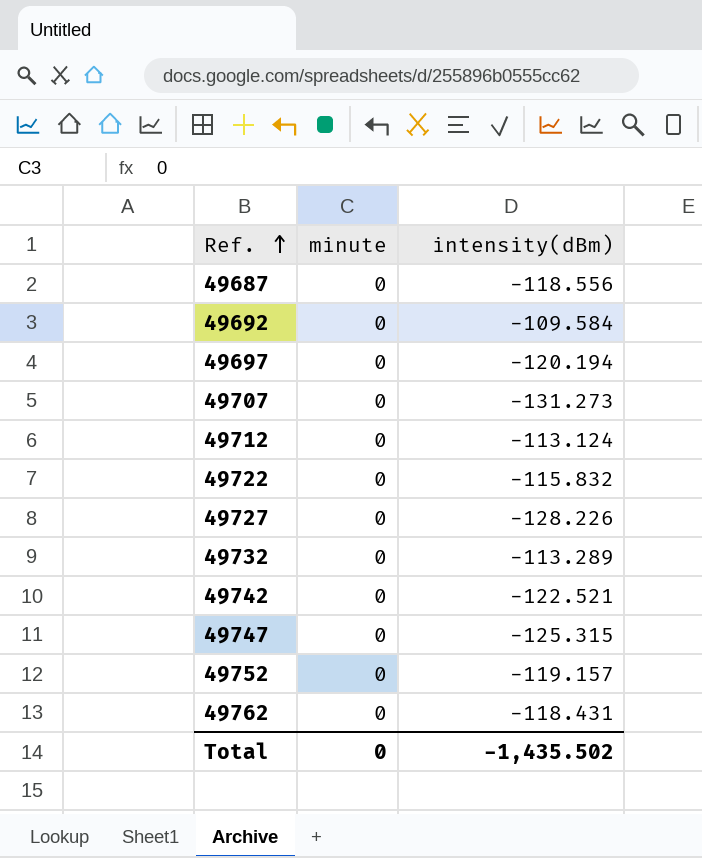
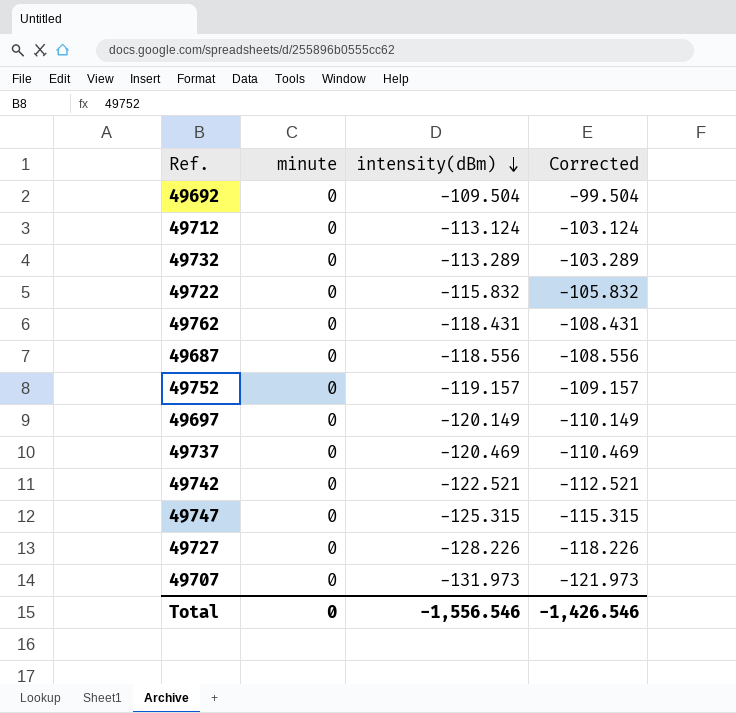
row order: Ref. ascending -> intensity(dBm) descending
column Corrected | formula: none -> [intensity(dBm)] + 10
49692 | intensity(dBm): -109.584 -> -109.504
49697 | intensity(dBm): -120.194 -> -120.149
row 49737: none -> 0 | -120.469 | -110.469
49707 | intensity(dBm): -131.273 -> -131.973
Total | intensity(dBm): -1,435.502 -> -1,556.546

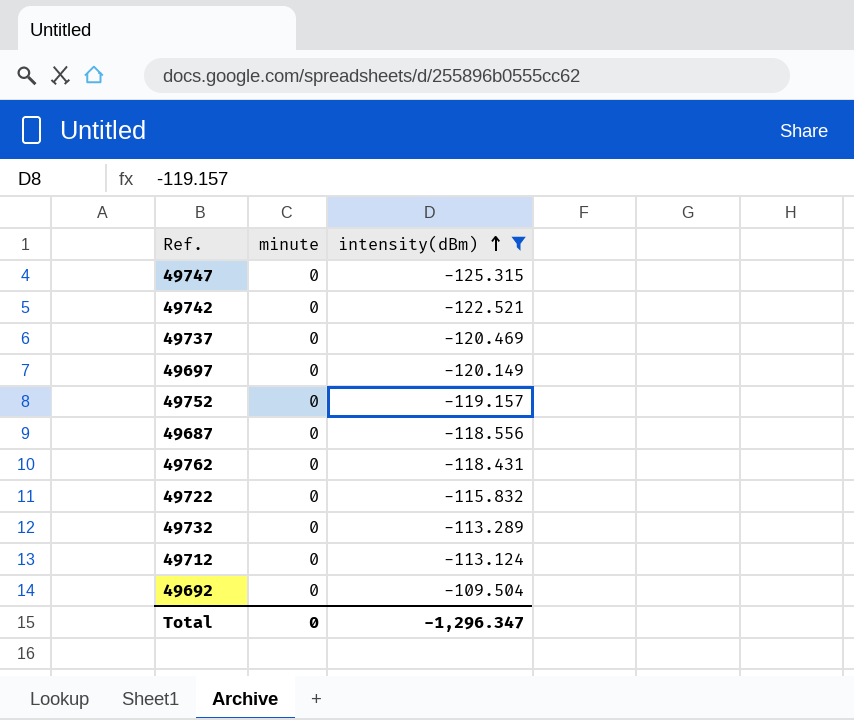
filter: none -> intensity(dBm) >= -125.315
row order: intensity(dBm) descending -> intensity(dBm) ascending
column Corrected | formula: [intensity(dBm)] + 10 -> none
Total | intensity(dBm): -1,556.546 -> -1,296.347

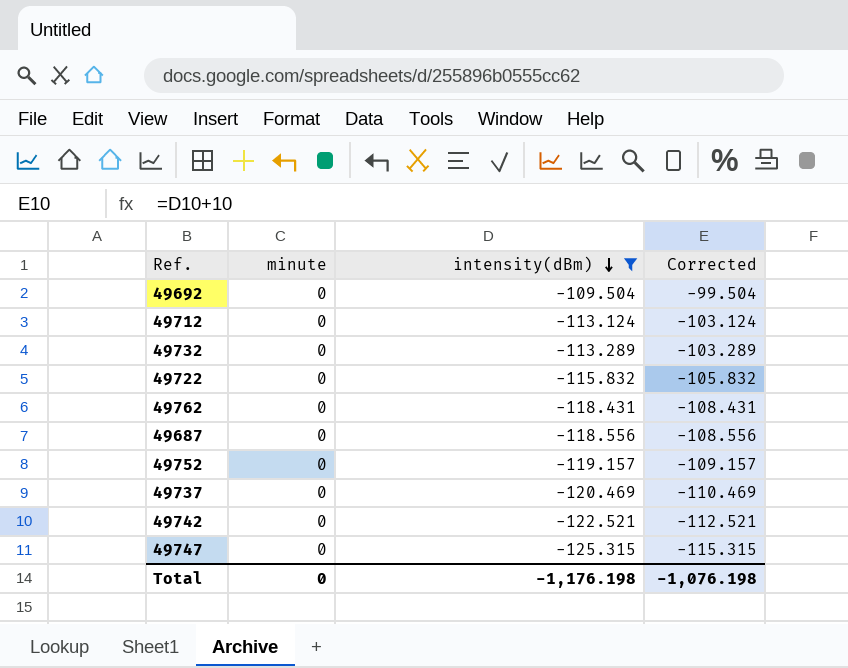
row order: intensity(dBm) ascending -> intensity(dBm) descending
column Corrected | formula: none -> [intensity(dBm)] + 10
row 49697: 0 | -120.149 -> none
Total | intensity(dBm): -1,296.347 -> -1,176.198

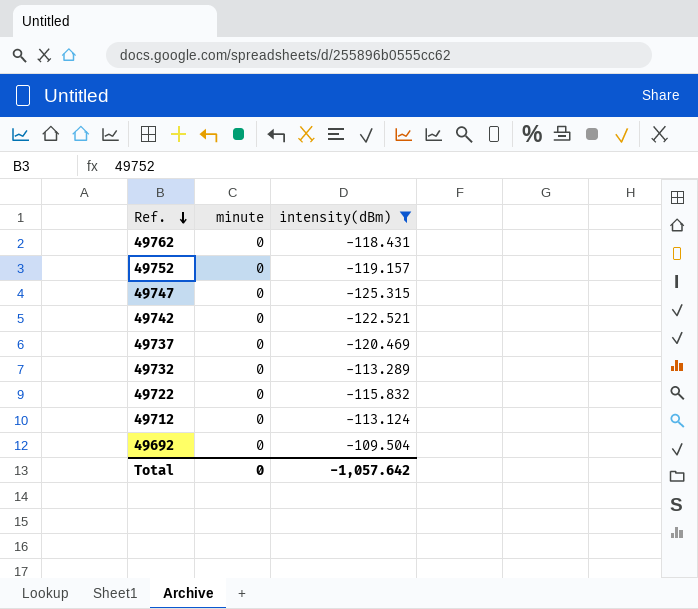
row order: intensity(dBm) descending -> Ref. descending
column Corrected | formula: [intensity(dBm)] + 10 -> none
row 49687: 0 | -118.556 | -108.556 -> none
Total | intensity(dBm): -1,176.198 -> -1,057.642

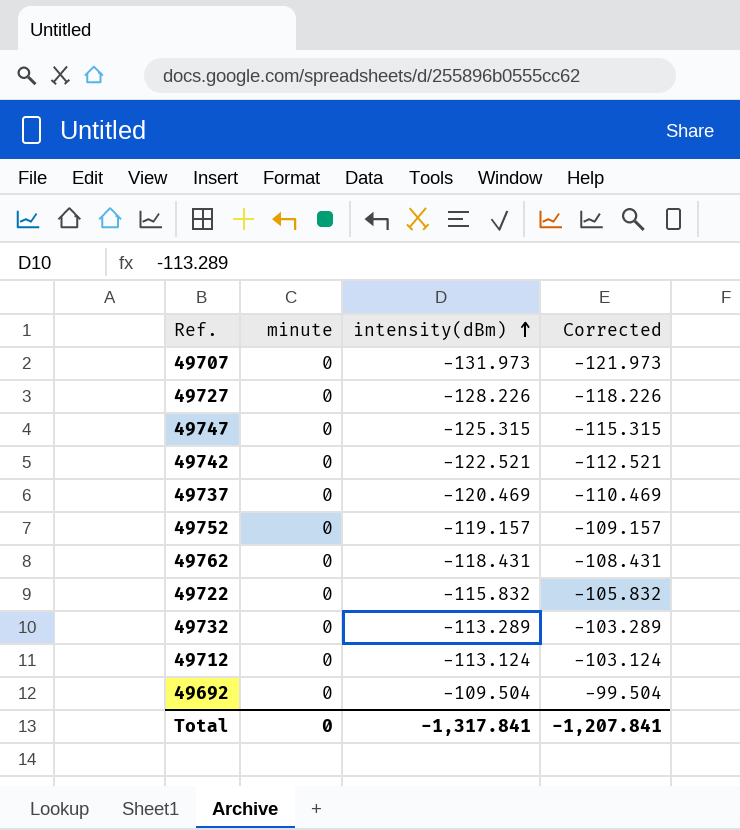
filter: intensity(dBm) >= -125.315 -> none
row order: Ref. descending -> intensity(dBm) ascending
column Corrected | formula: none -> [intensity(dBm)] + 10
Total | intensity(dBm): -1,057.642 -> -1,317.841

